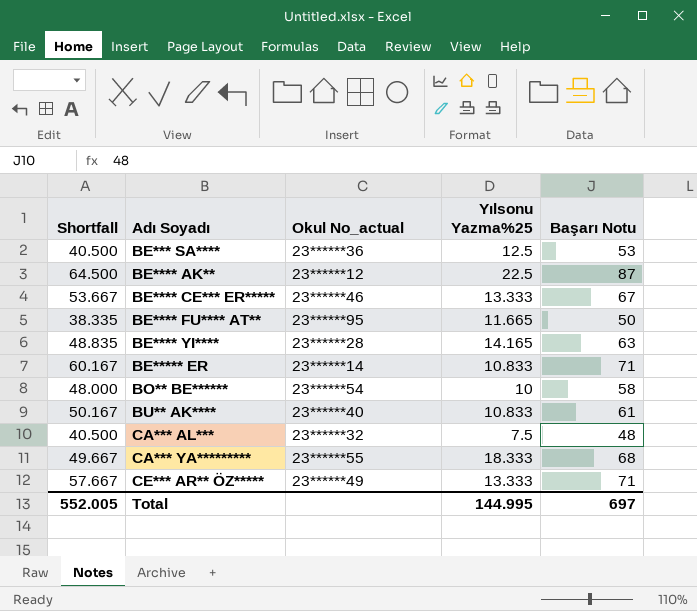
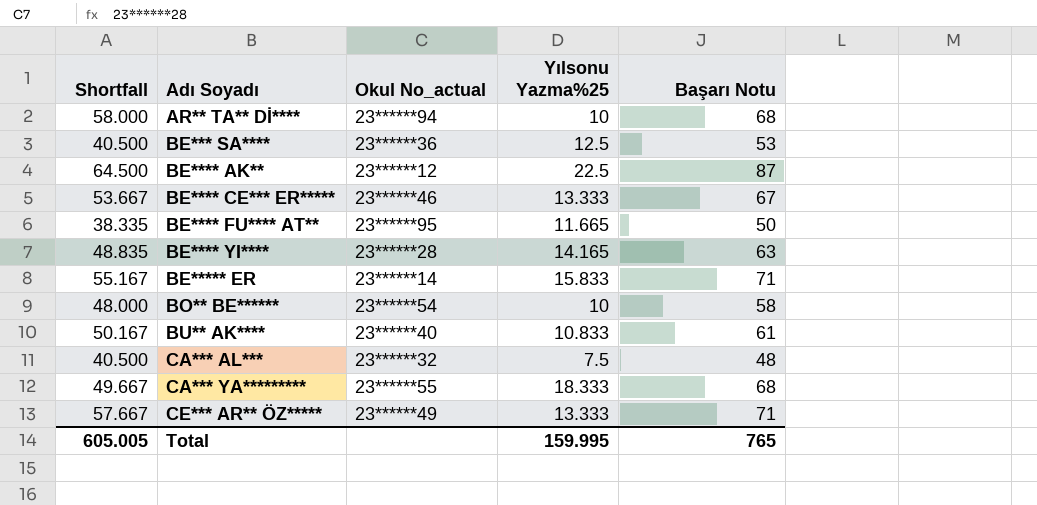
row AR** TA** Dİ****: none -> 58.000 | 23******94 | 10 | 68
BE***** ER | Shortfall: 60.167 -> 55.167
BE***** ER | Yılsonu Yazma%25: 10.833 -> 15.833
Total | Shortfall: 552.005 -> 605.005
Total | Yılsonu Yazma%25: 144.995 -> 159.995
Total | Başarı Notu: 697 -> 765

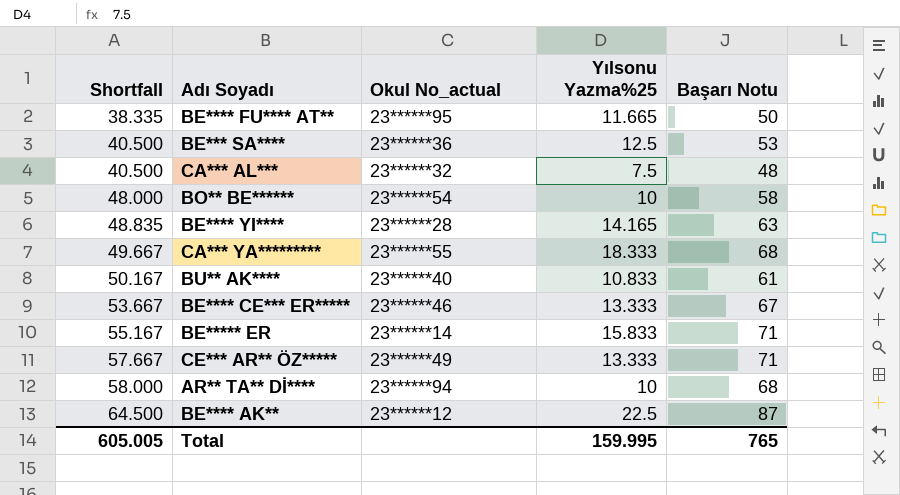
row order: Adı Soyadı ascending -> Shortfall ascending

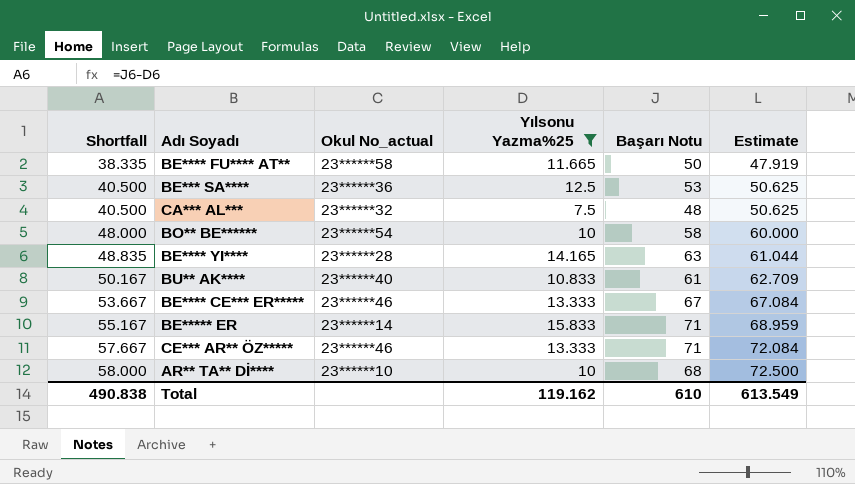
filter: none -> Yılsonu Yazma%25 <= 15.833
column Estimate | formula: none -> [Shortfall] * 1.25
BE**** FU**** AT** | Okul No_actual: 23******95 -> 23******58
CE*** AR** ÖZ***** | Okul No_actual: 23******49 -> 23******46
AR** TA** Dİ**** | Okul No_actual: 23******94 -> 23******10
Total | Shortfall: 605.005 -> 490.838
Total | Yılsonu Yazma%25: 159.995 -> 119.162
Total | Başarı Notu: 765 -> 610

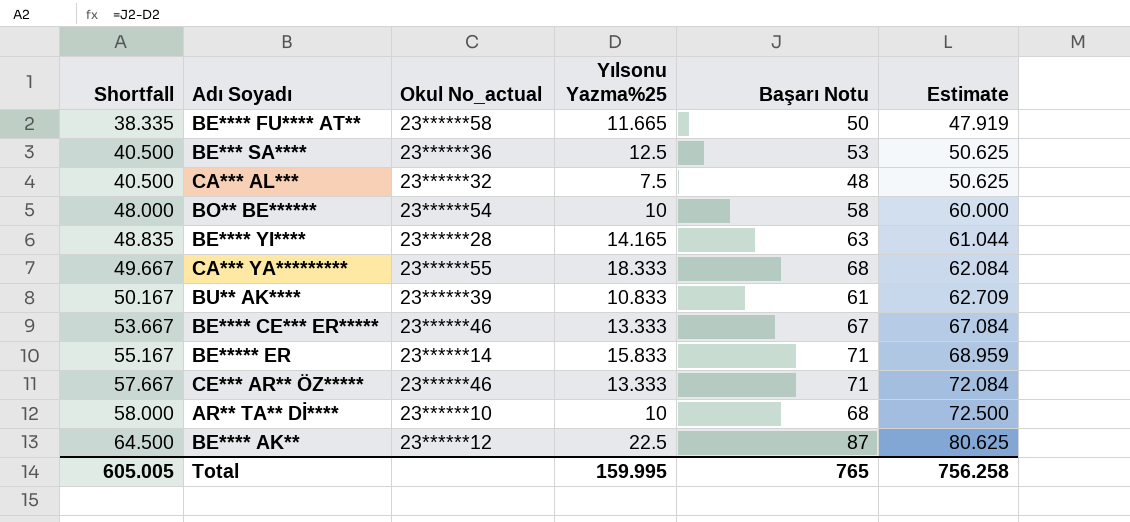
filter: Yılsonu Yazma%25 <= 15.833 -> none
BU** AK**** | Okul No_actual: 23******40 -> 23******39
Total | Shortfall: 490.838 -> 605.005
Total | Yılsonu Yazma%25: 119.162 -> 159.995
Total | Başarı Notu: 610 -> 765
Total | Estimate: 613.549 -> 756.258

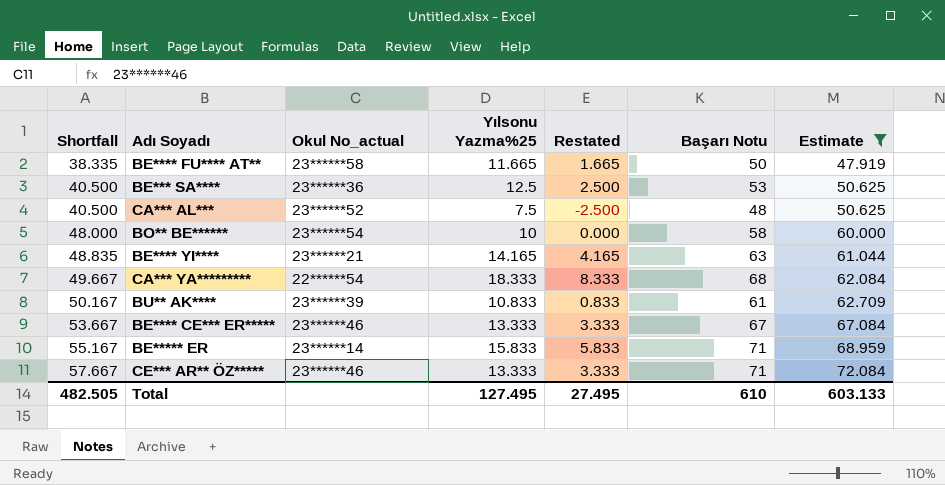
filter: none -> Estimate <= 72.084
column Restated | formula: none -> [Yılsonu Yazma%25] - 10
CA*** AL*** | Okul No_actual: 23******32 -> 23******52
BE**** YI**** | Okul No_actual: 23******28 -> 23******21
CA*** YA********* | Okul No_actual: 23******55 -> 22******54
Total | Shortfall: 605.005 -> 482.505
Total | Yılsonu Yazma%25: 159.995 -> 127.495
Total | Başarı Notu: 765 -> 610
Total | Estimate: 756.258 -> 603.133

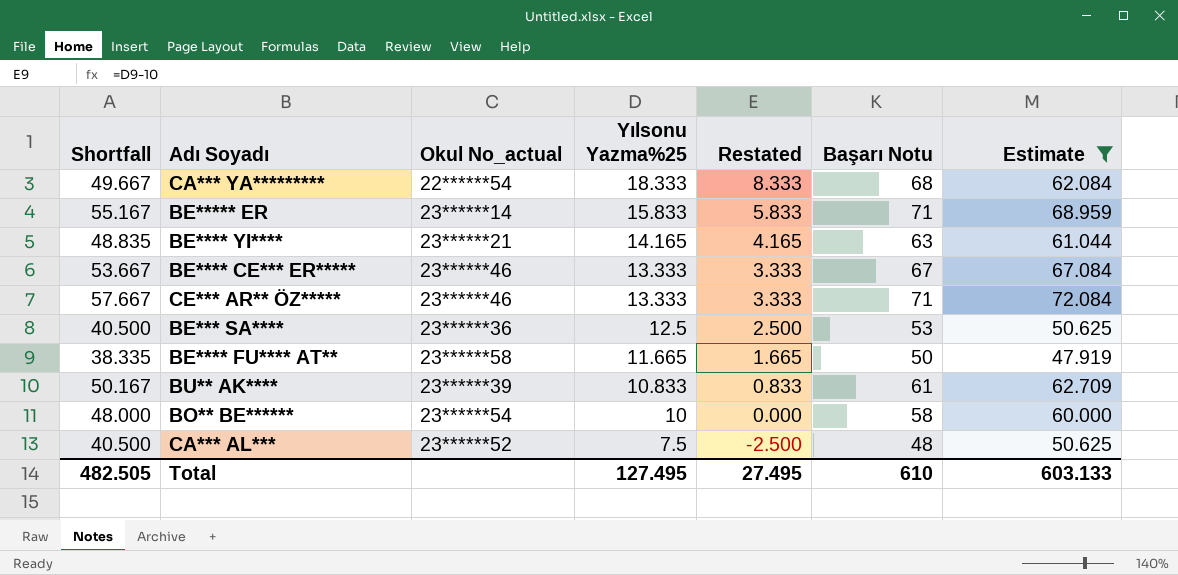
row order: Shortfall ascending -> Yılsonu Yazma%25 descending

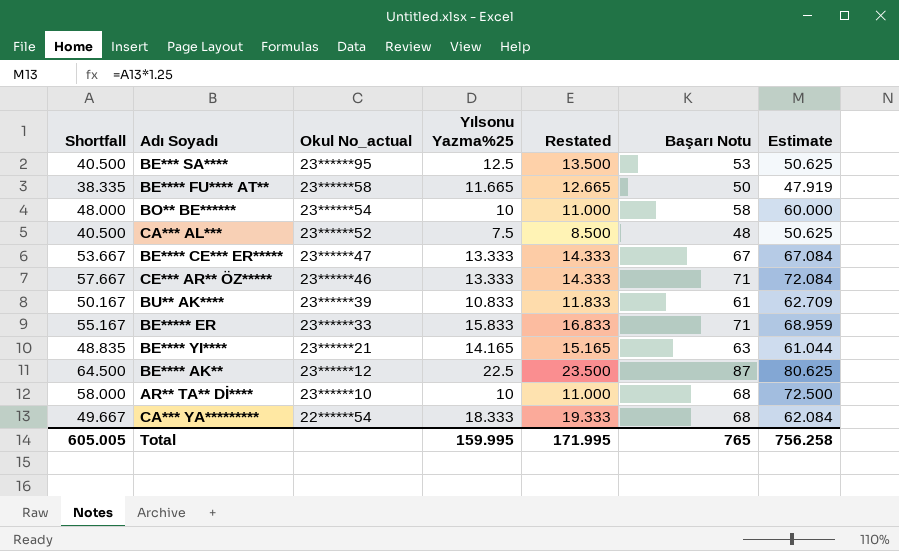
filter: Estimate <= 72.084 -> none
row order: Yılsonu Yazma%25 descending -> Okul No_actual descending
column Restated | formula: [Yılsonu Yazma%25] - 10 -> [Yılsonu Yazma%25] + 1
BE*** SA**** | Okul No_actual: 23******36 -> 23******95
BE**** CE*** ER***** | Okul No_actual: 23******46 -> 23******47
BE***** ER | Okul No_actual: 23******14 -> 23******33
Total | Shortfall: 482.505 -> 605.005
Total | Yılsonu Yazma%25: 127.495 -> 159.995
Total | Restated: 27.495 -> 171.995
Total | Başarı Notu: 610 -> 765
Total | Estimate: 603.133 -> 756.258

